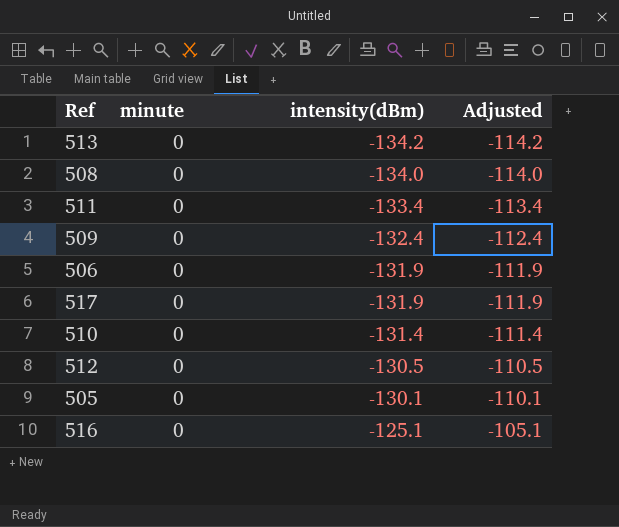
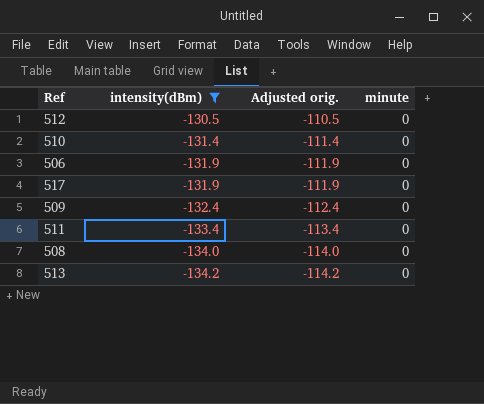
filter: none -> intensity(dBm) <= -130.5
row order: intensity(dBm) ascending -> intensity(dBm) descending
column name: Adjusted -> Adjusted orig.
column minute | position: 2 -> 4

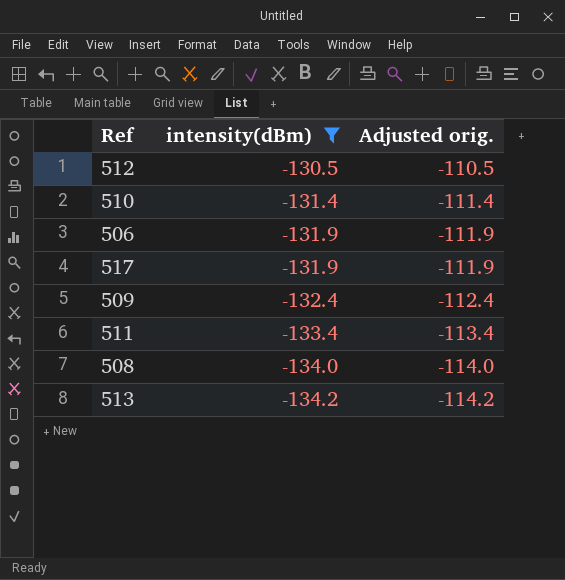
column minute | position: 4 -> none

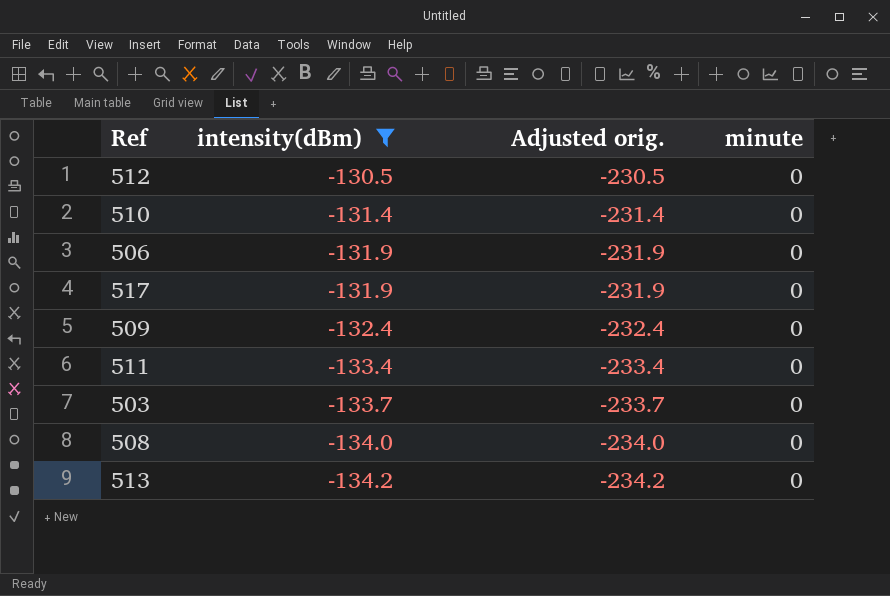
column Adjusted orig. | formula: [intensity(dBm)] + 20 -> [intensity(dBm)] - 100
column minute | position: none -> 4
row 503: none -> -133.7 | -233.7 | 0

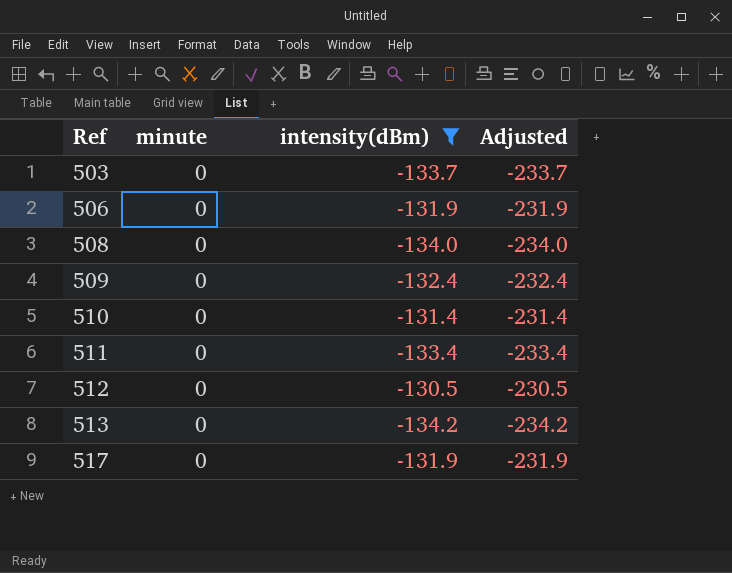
row order: intensity(dBm) descending -> Ref ascending
column minute | position: 4 -> 2
column name: Adjusted orig. -> Adjusted

